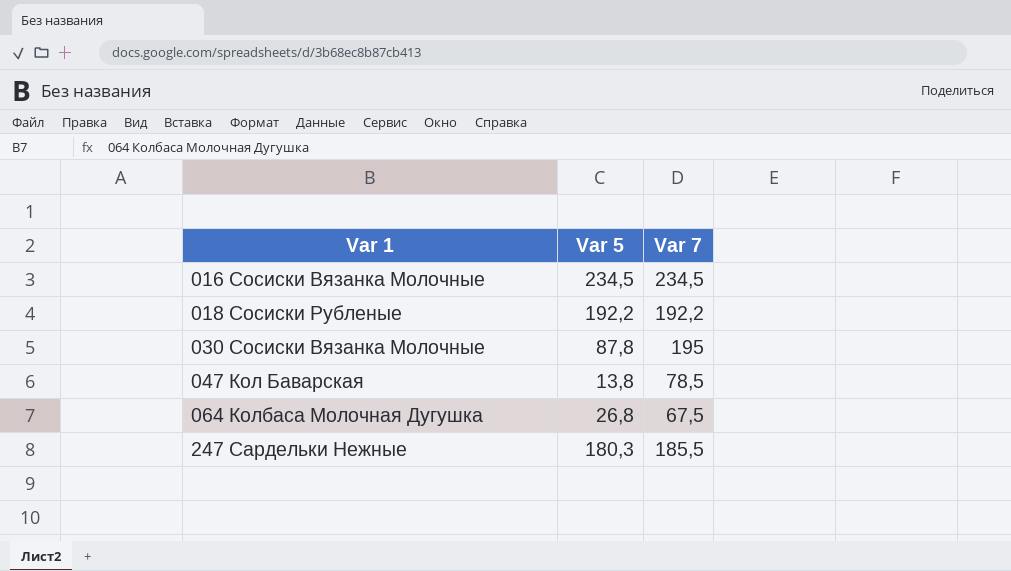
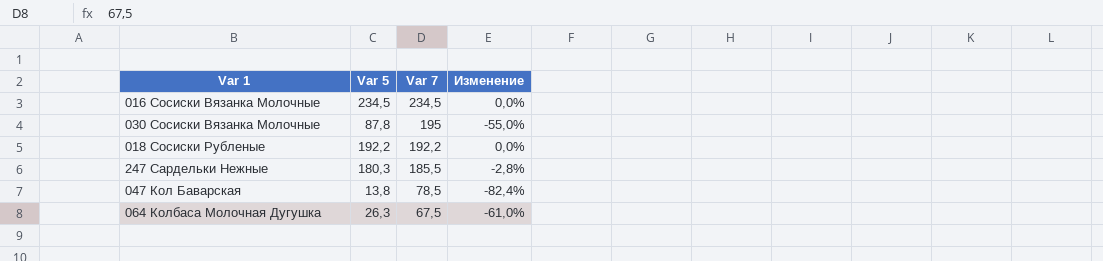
row order: Var 1 ascending -> Var 7 descending
column Изменение | formula: none -> ([Var 5] - [Var 7]) / [Var 7]
064 Колбаса Молочная Дугушка | Var 5: 26,8 -> 26,3

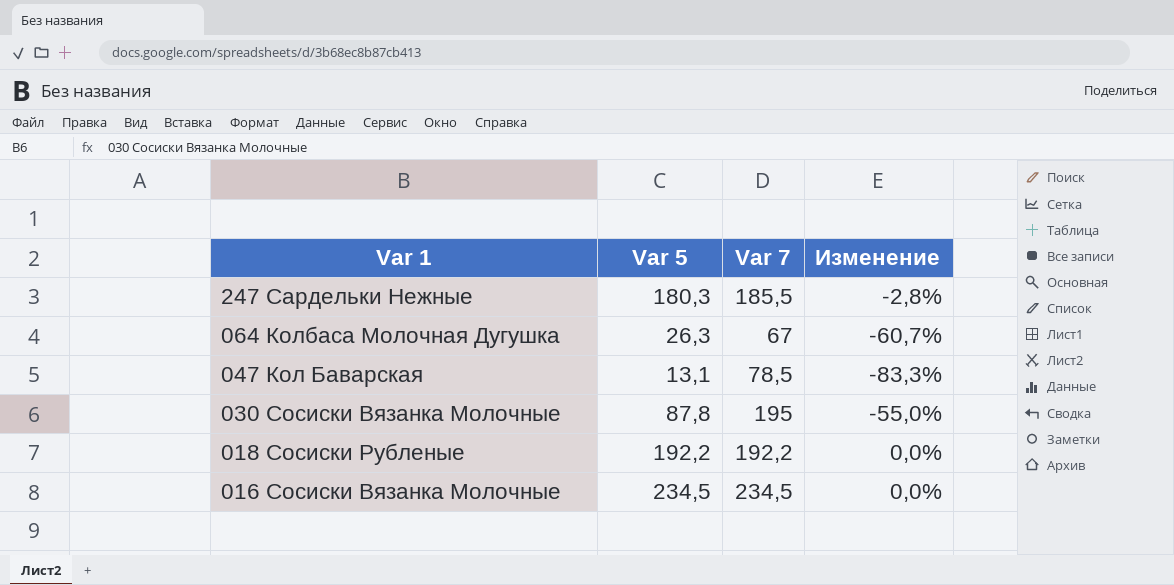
row order: Var 7 descending -> Var 1 descending
064 Колбаса Молочная Дугушка | Var 7: 67,5 -> 67
064 Колбаса Молочная Дугушка | Изменение: -61,0% -> -60,7%
047 Кол Баварская | Var 5: 13,8 -> 13,1
047 Кол Баварская | Изменение: -82,4% -> -83,3%

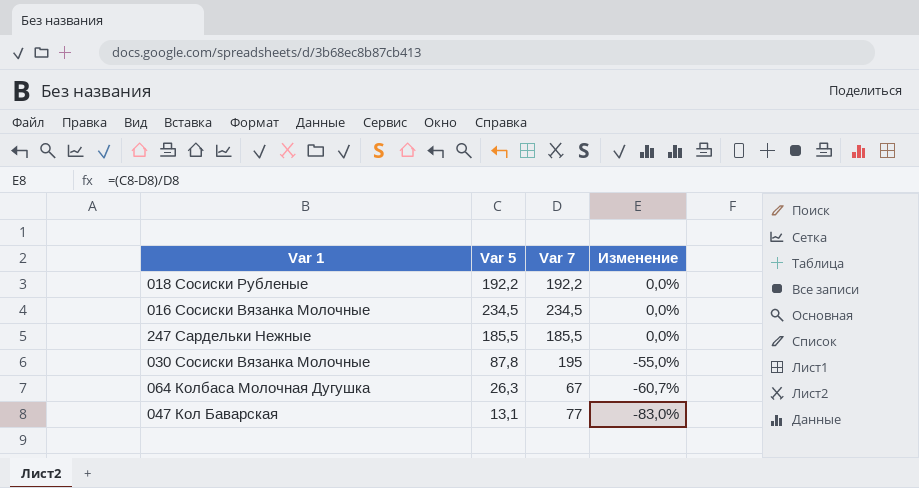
row order: Var 1 descending -> Изменение descending
247 Сардельки Нежные | Var 5: 180,3 -> 185,5
247 Сардельки Нежные | Изменение: -2,8% -> 0,0%
047 Кол Баварская | Var 7: 78,5 -> 77
047 Кол Баварская | Изменение: -83,3% -> -83,0%

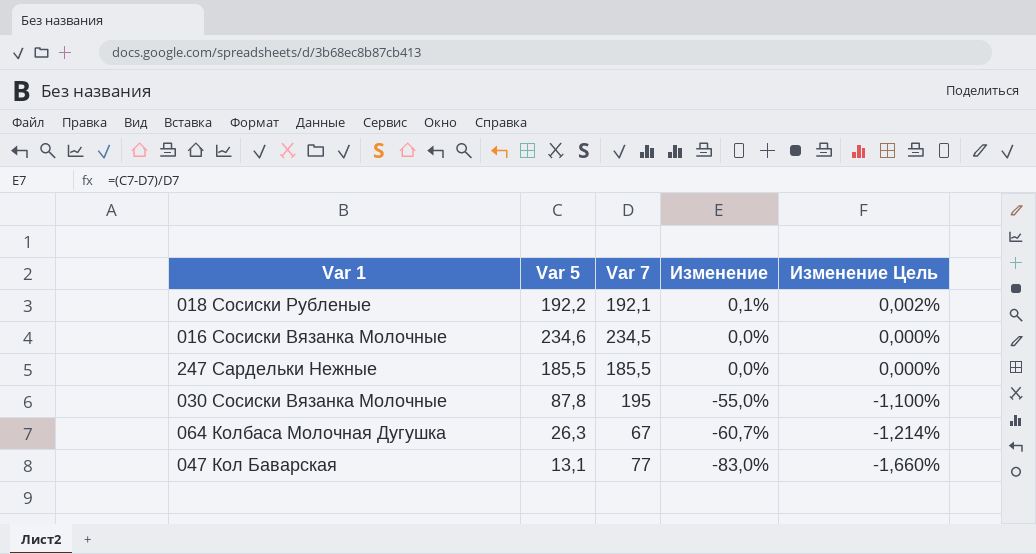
column Изменение Цель | formula: none -> [Изменение] * 0,02
018 Сосиски Рубленые | Var 7: 192,2 -> 192,1
018 Сосиски Рубленые | Изменение: 0,0% -> 0,1%
016 Сосиски Вязанка Молочные | Var 5: 234,5 -> 234,6

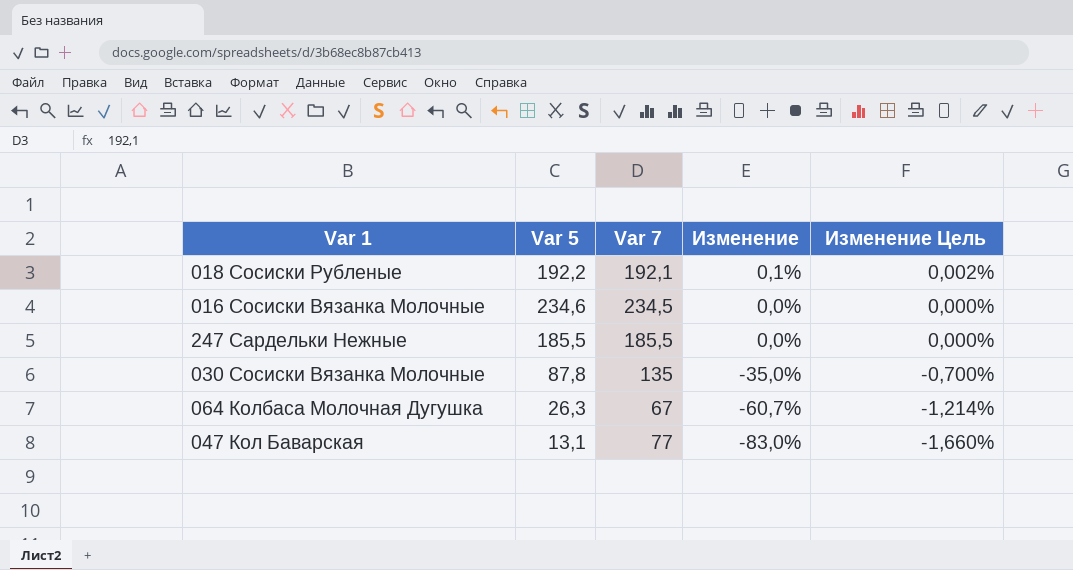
030 Сосиски Вязанка Молочные | Var 7: 195 -> 135
030 Сосиски Вязанка Молочные | Изменение: -55,0% -> -35,0%
030 Сосиски Вязанка Молочные | Изменение Цель: -1,100% -> -0,700%

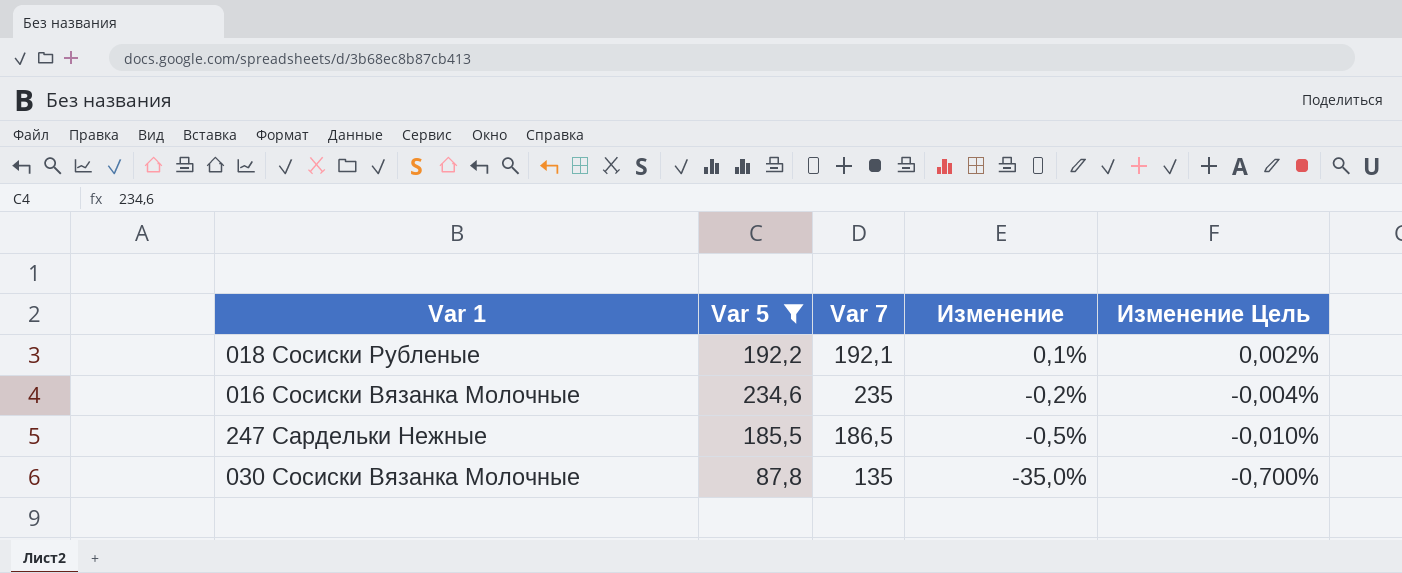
filter: none -> Var 5 >= 87,8
016 Сосиски Вязанка Молочные | Var 7: 234,5 -> 235
016 Сосиски Вязанка Молочные | Изменение: 0,0% -> -0,2%
016 Сосиски Вязанка Молочные | Изменение Цель: 0,000% -> -0,004%
247 Сардельки Нежные | Var 7: 185,5 -> 186,5
247 Сардельки Нежные | Изменение: 0,0% -> -0,5%
247 Сардельки Нежные | Изменение Цель: 0,000% -> -0,010%

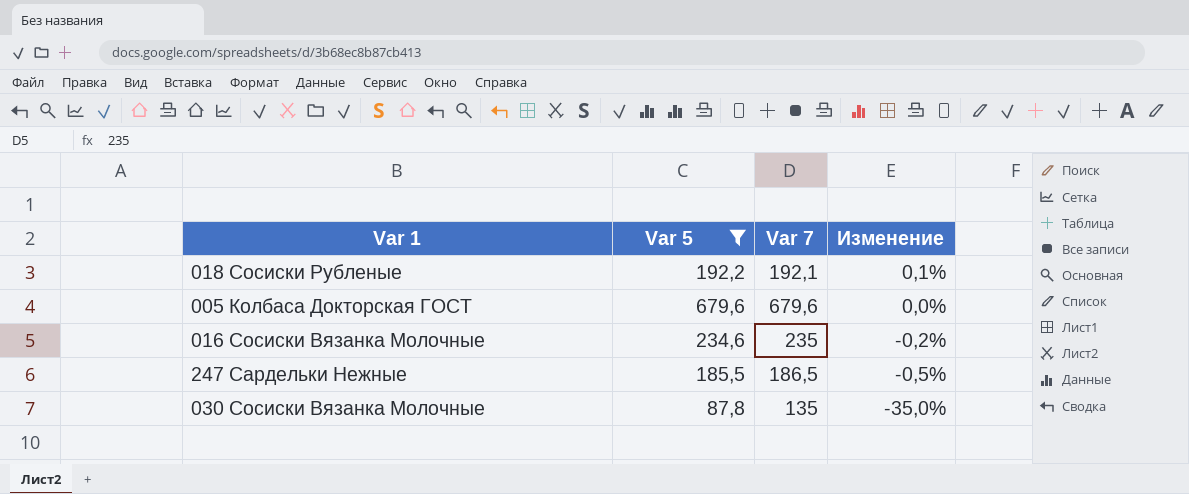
column Изменение Цель | formula: [Изменение] * 0,02 -> none
row 005 Колбаса Докторская ГОСТ: none -> 679,6 | 679,6 | 0,0%

